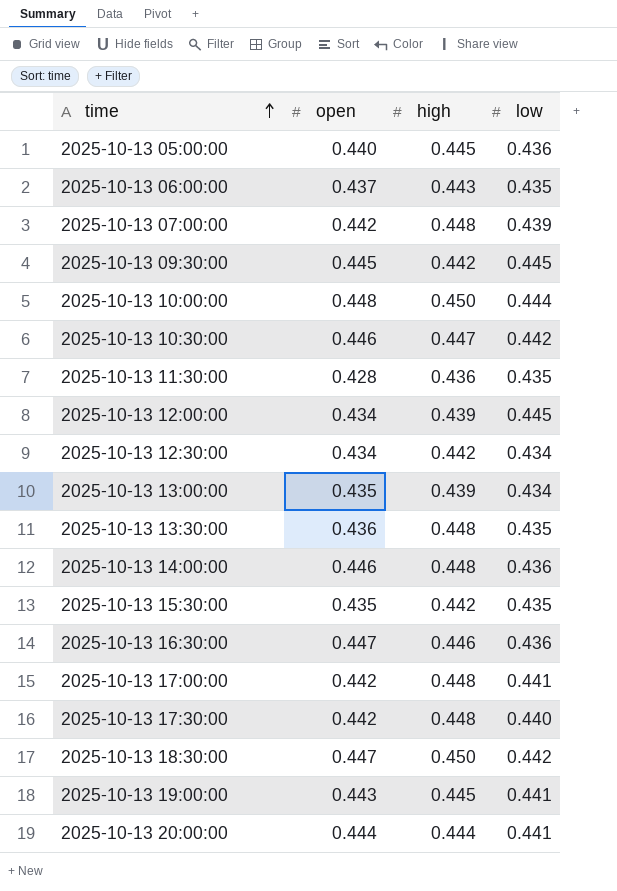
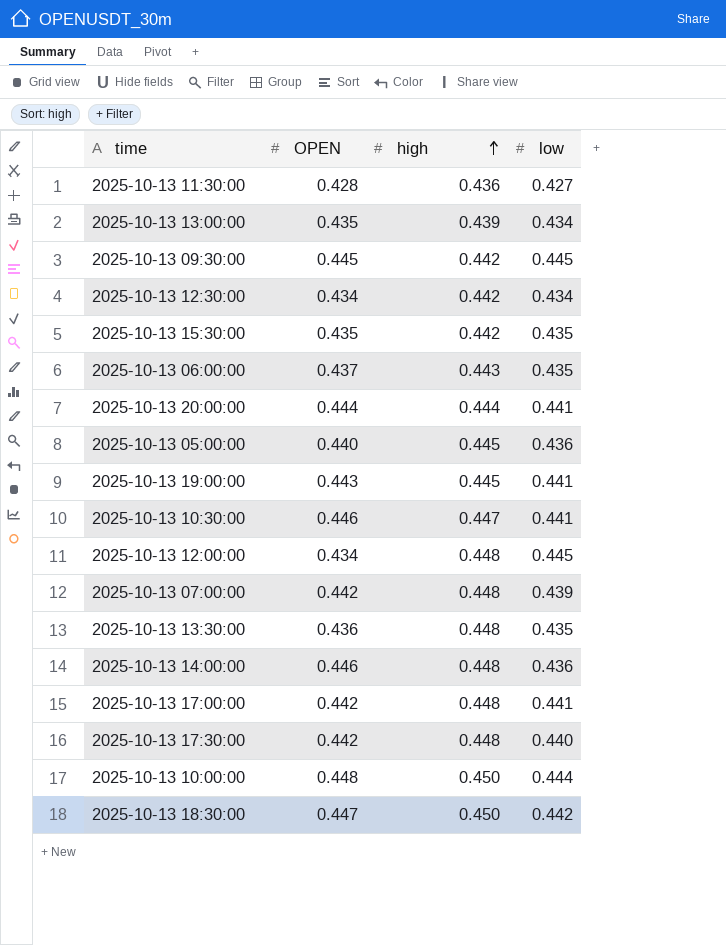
row order: time ascending -> high ascending
column name: open -> OPEN
row 2025-10-13 16:30:00: 0.447 | 0.446 | 0.436 -> none
2025-10-13 11:30:00 | low: 0.435 -> 0.427
2025-10-13 10:30:00 | low: 0.442 -> 0.441
2025-10-13 12:00:00 | high: 0.439 -> 0.448

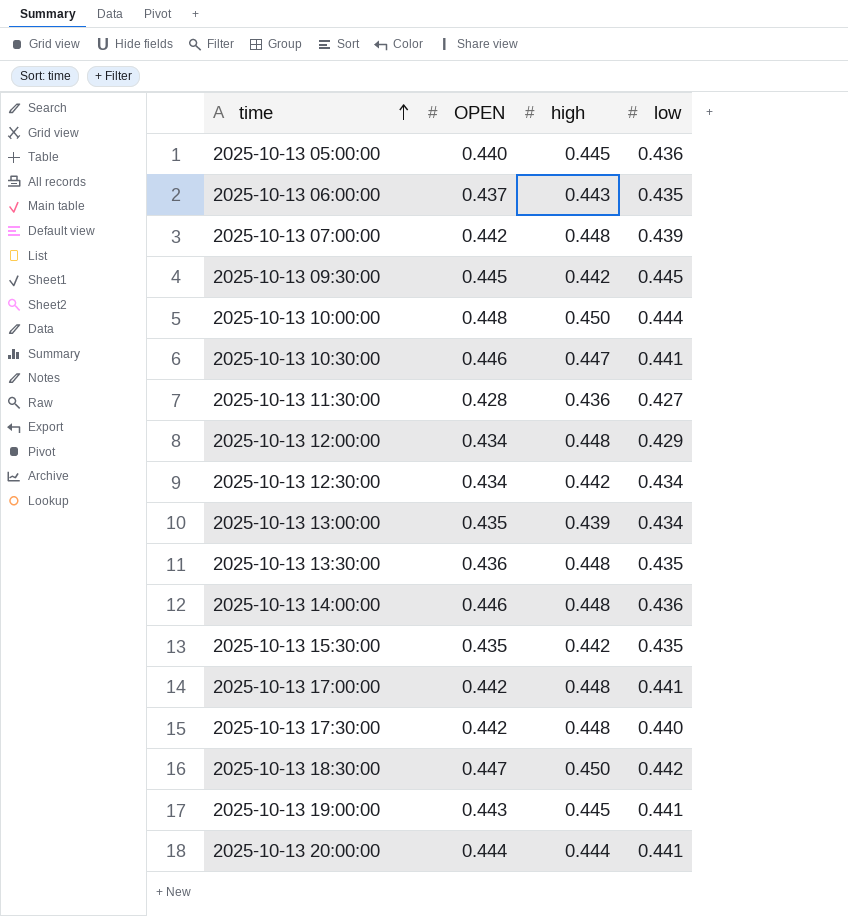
row order: high ascending -> time ascending
2025-10-13 12:00:00 | low: 0.445 -> 0.429

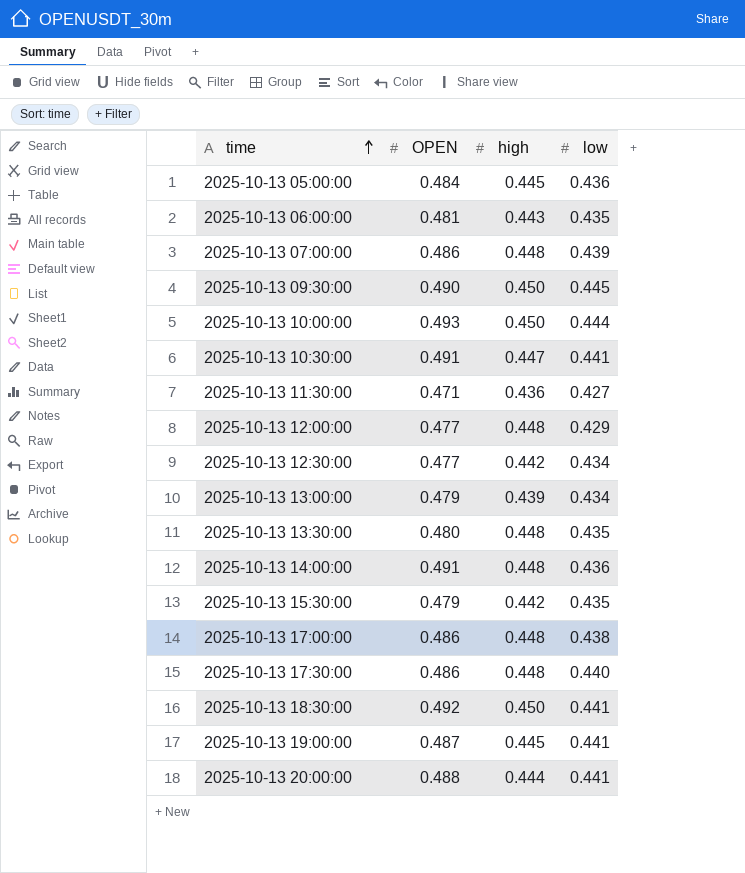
2025-10-13 05:00:00 | OPEN: 0.440 -> 0.484
2025-10-13 06:00:00 | OPEN: 0.437 -> 0.481
2025-10-13 07:00:00 | OPEN: 0.442 -> 0.486
2025-10-13 09:30:00 | OPEN: 0.445 -> 0.490
2025-10-13 09:30:00 | high: 0.442 -> 0.450
2025-10-13 10:00:00 | OPEN: 0.448 -> 0.493
2025-10-13 10:30:00 | OPEN: 0.446 -> 0.491
2025-10-13 11:30:00 | OPEN: 0.428 -> 0.471
2025-10-13 12:00:00 | OPEN: 0.434 -> 0.477
2025-10-13 12:30:00 | OPEN: 0.434 -> 0.477
2025-10-13 13:00:00 | OPEN: 0.435 -> 0.479
2025-10-13 13:30:00 | OPEN: 0.436 -> 0.480
2025-10-13 14:00:00 | OPEN: 0.446 -> 0.491
2025-10-13 15:30:00 | OPEN: 0.435 -> 0.479
2025-10-13 17:00:00 | OPEN: 0.442 -> 0.486
2025-10-13 17:00:00 | low: 0.441 -> 0.438
2025-10-13 17:30:00 | OPEN: 0.442 -> 0.486
2025-10-13 18:30:00 | OPEN: 0.447 -> 0.492
2025-10-13 18:30:00 | low: 0.442 -> 0.441
2025-10-13 19:00:00 | OPEN: 0.443 -> 0.487
2025-10-13 20:00:00 | OPEN: 0.444 -> 0.488

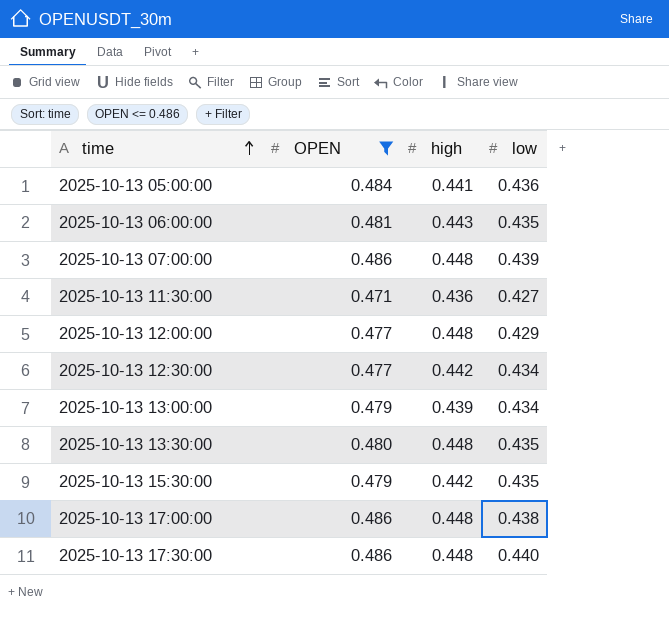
filter: none -> OPEN <= 0.486
2025-10-13 05:00:00 | high: 0.445 -> 0.441

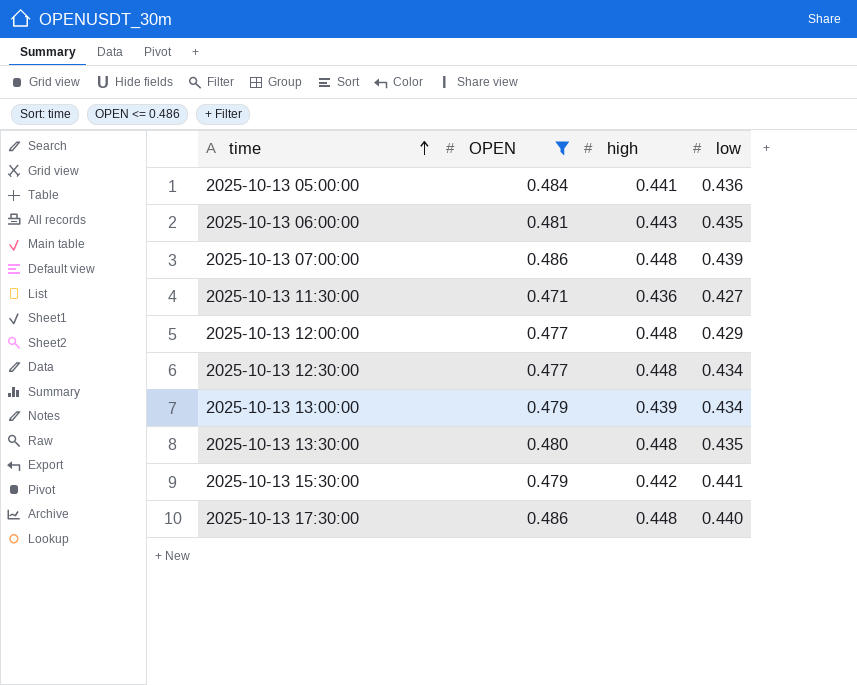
row 2025-10-13 17:00:00: 0.486 | 0.448 | 0.438 -> none
2025-10-13 12:30:00 | high: 0.442 -> 0.448
2025-10-13 15:30:00 | low: 0.435 -> 0.441

